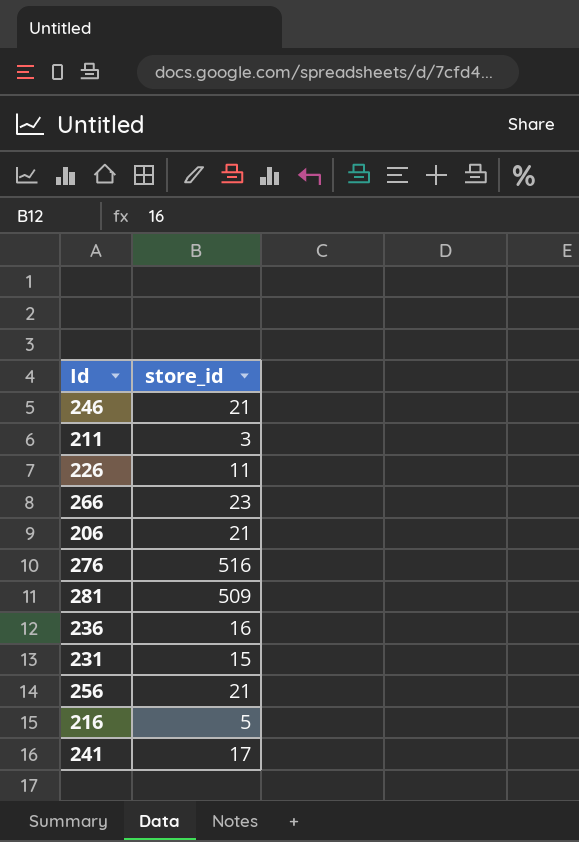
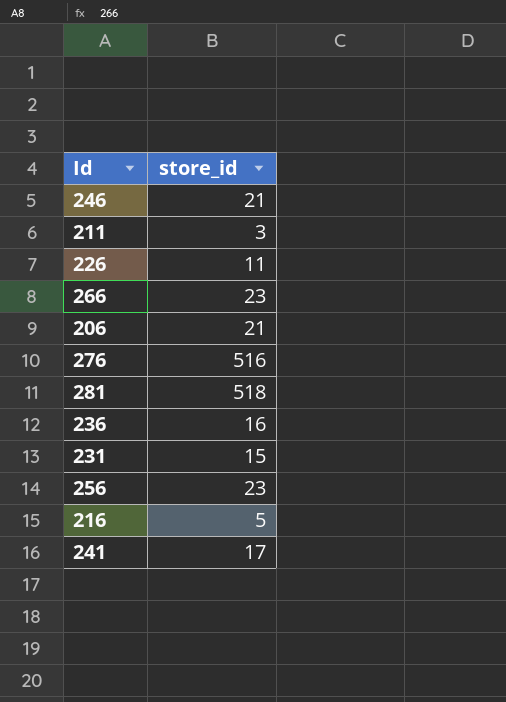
281 | store_id: 509 -> 518
256 | store_id: 21 -> 23

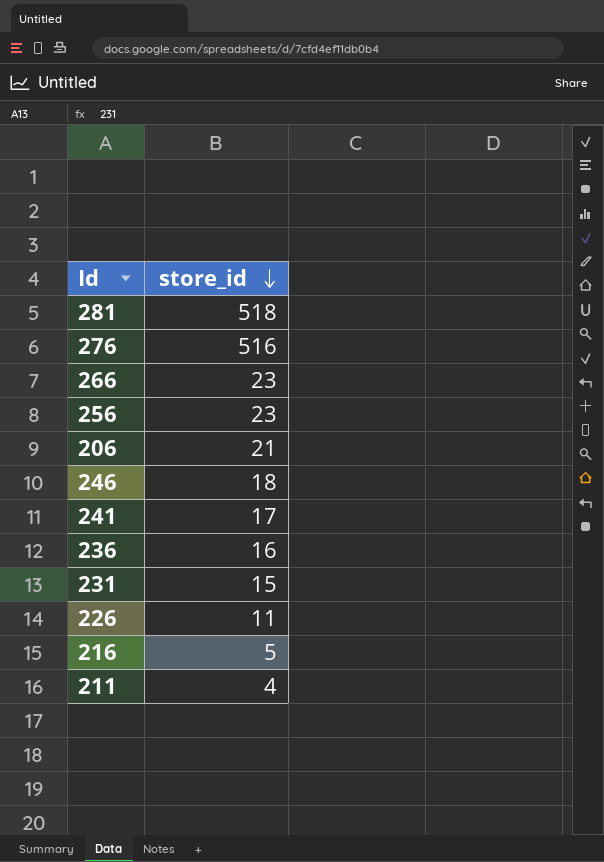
row order: none -> store_id descending
246 | store_id: 21 -> 18
211 | store_id: 3 -> 4

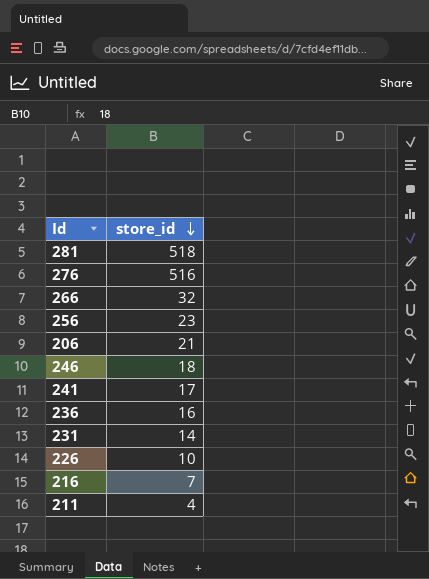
266 | store_id: 23 -> 32
231 | store_id: 15 -> 14
226 | store_id: 11 -> 10
216 | store_id: 5 -> 7

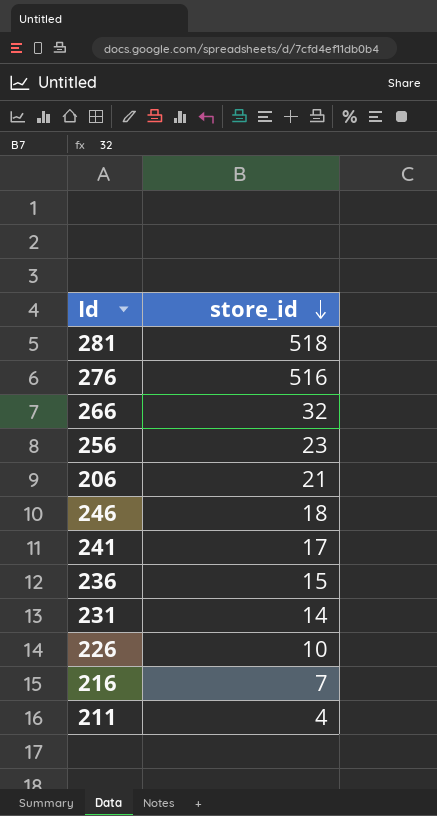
236 | store_id: 16 -> 15

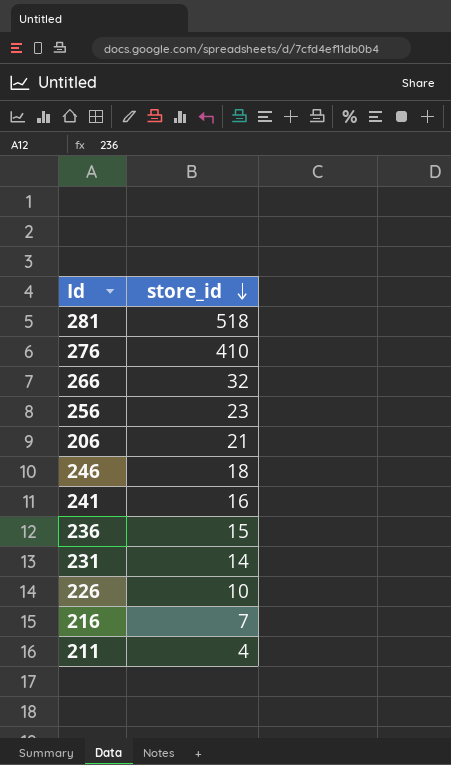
276 | store_id: 516 -> 410
241 | store_id: 17 -> 16

